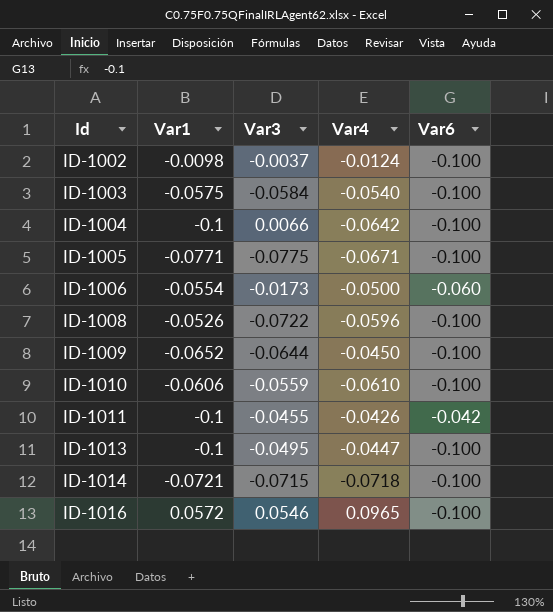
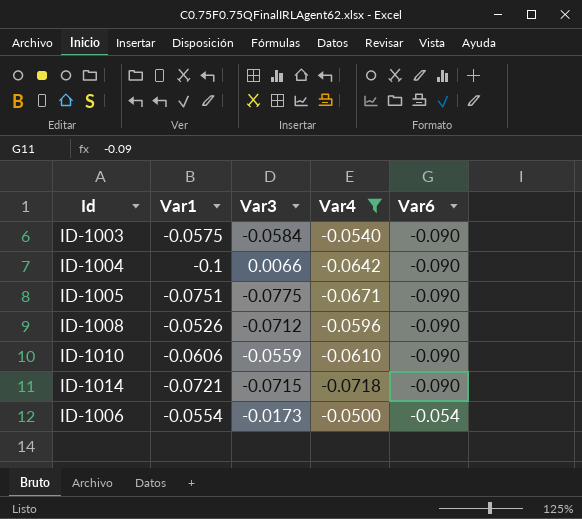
filter: none -> Var4 <= -0.0500
row order: Id ascending -> Var6 ascending
ID-1003 | Var6: -0.100 -> -0.090
ID-1004 | Var6: -0.100 -> -0.090
ID-1005 | Var1: -0.0771 -> -0.0751
ID-1005 | Var6: -0.100 -> -0.090
ID-1008 | Var3: -0.0722 -> -0.0712
ID-1008 | Var6: -0.100 -> -0.090
ID-1010 | Var6: -0.100 -> -0.090
ID-1014 | Var6: -0.100 -> -0.090
ID-1006 | Var6: -0.060 -> -0.054

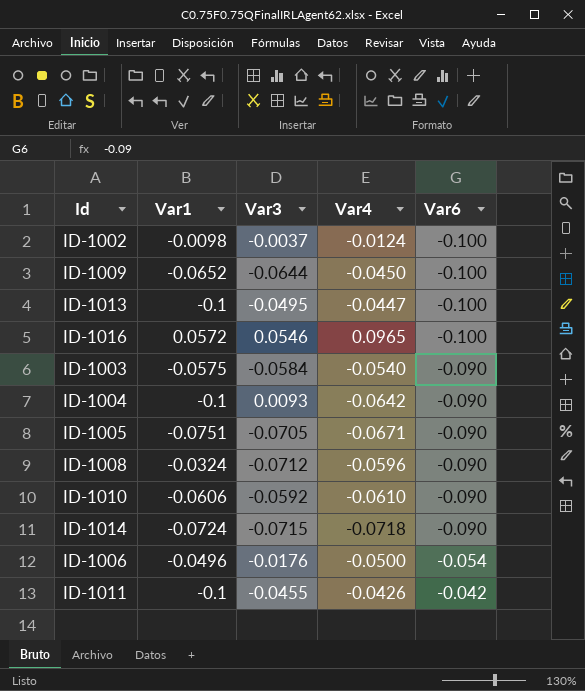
filter: Var4 <= -0.0500 -> none
ID-1004 | Var3: 0.0066 -> 0.0093
ID-1005 | Var3: -0.0775 -> -0.0705
ID-1008 | Var1: -0.0526 -> -0.0324
ID-1010 | Var3: -0.0559 -> -0.0592
ID-1014 | Var1: -0.0721 -> -0.0724
ID-1006 | Var1: -0.0554 -> -0.0496
ID-1006 | Var3: -0.0173 -> -0.0176

